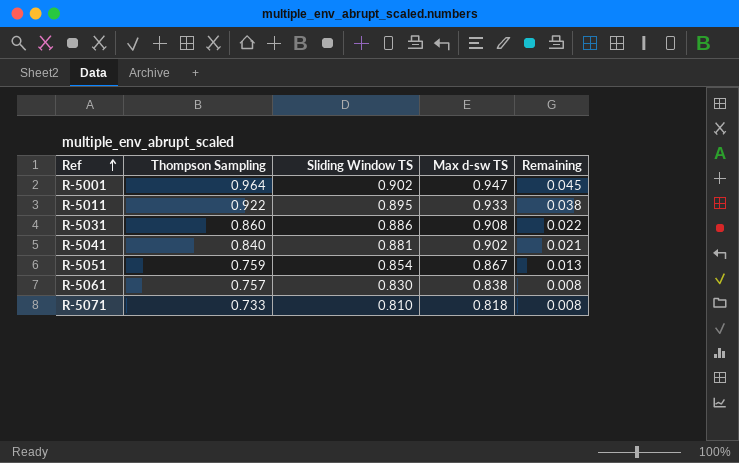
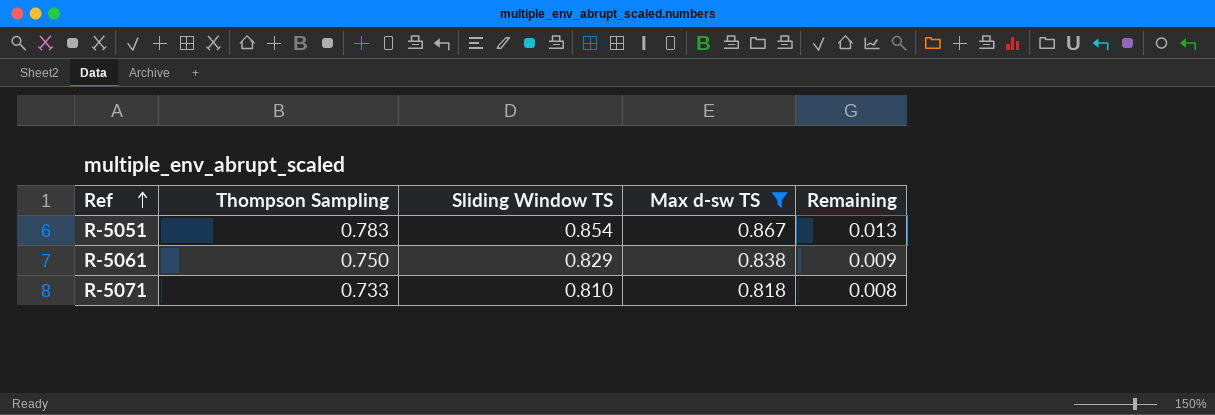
filter: none -> Max d-sw TS <= 0.867
R-5051 | Thompson Sampling: 0.759 -> 0.783
R-5061 | Thompson Sampling: 0.757 -> 0.750
R-5061 | Sliding Window TS: 0.830 -> 0.829
R-5061 | Remaining: 0.008 -> 0.009

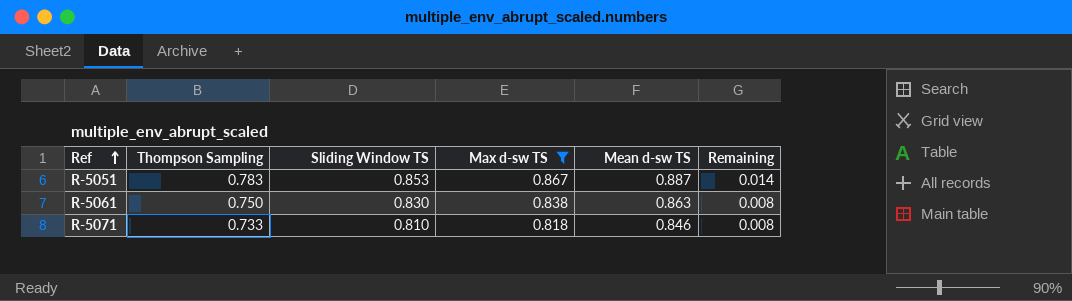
column Mean d-sw TS | position: none -> 5
R-5051 | Sliding Window TS: 0.854 -> 0.853
R-5051 | Remaining: 0.013 -> 0.014
R-5061 | Sliding Window TS: 0.829 -> 0.830
R-5061 | Remaining: 0.009 -> 0.008

